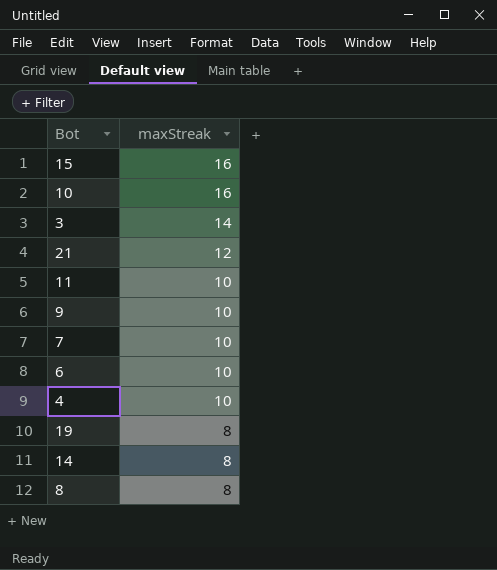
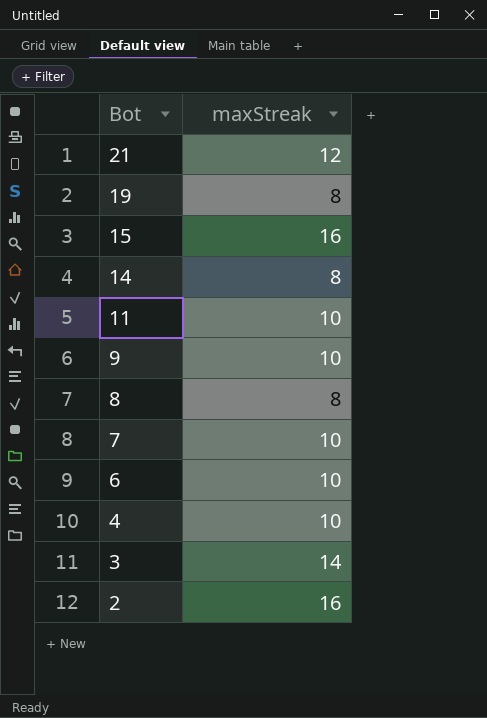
row order: maxStreak descending -> Bot descending
row 10: 16 -> none
row 2: none -> 16

